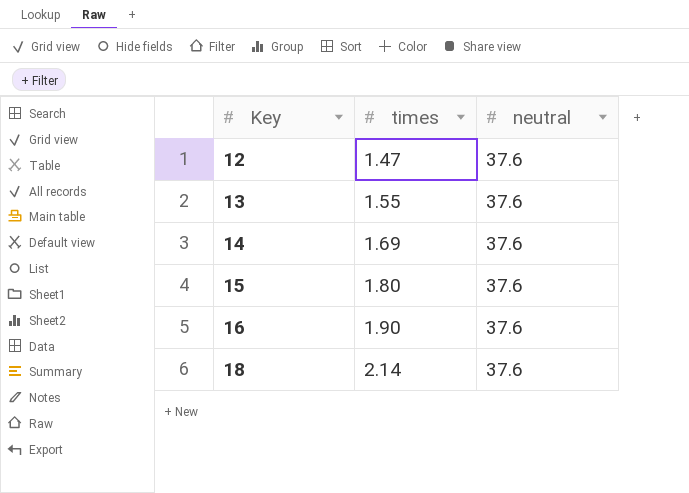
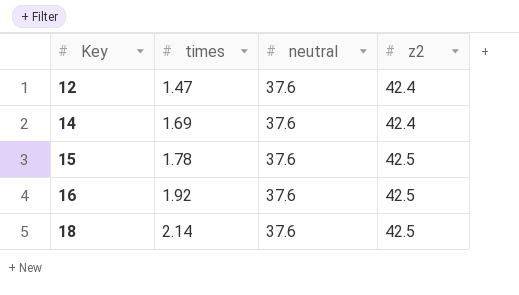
column z2 | position: none -> 4
row 13: 1.55 | 37.6 -> none
15 | times: 1.80 -> 1.78
16 | times: 1.90 -> 1.92

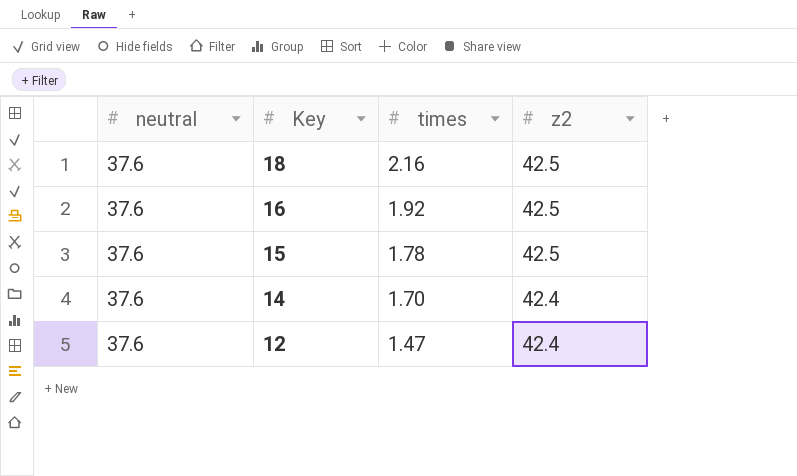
row order: Key ascending -> Key descending
column neutral | position: 3 -> 1
18 | times: 2.14 -> 2.16
14 | times: 1.69 -> 1.70

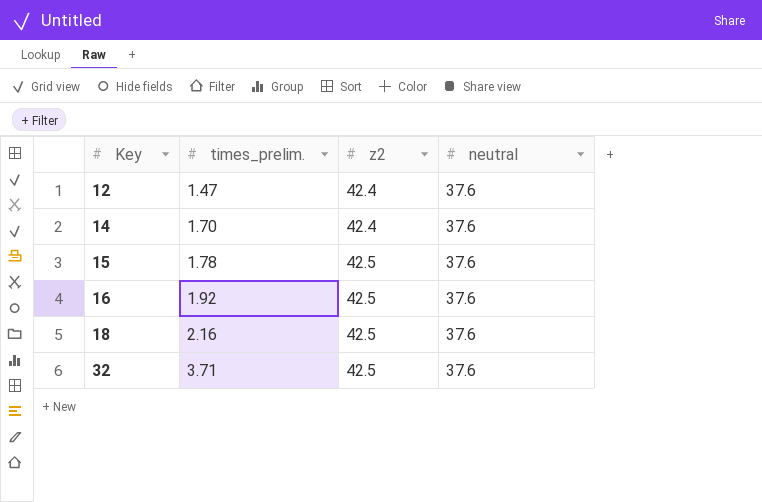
row order: Key descending -> Key ascending
column name: times -> times_prelim.
column neutral | position: 1 -> 4
row 32: none -> 3.71 | 42.5 | 37.6

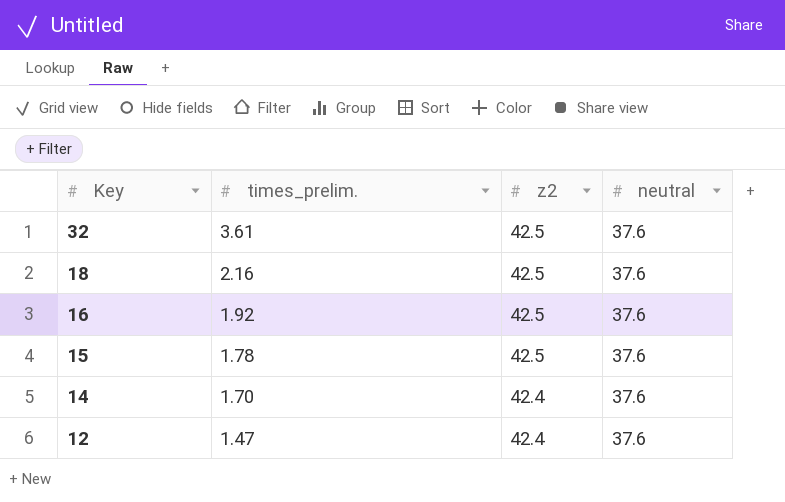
row order: Key ascending -> Key descending
32 | times_prelim.: 3.71 -> 3.61

